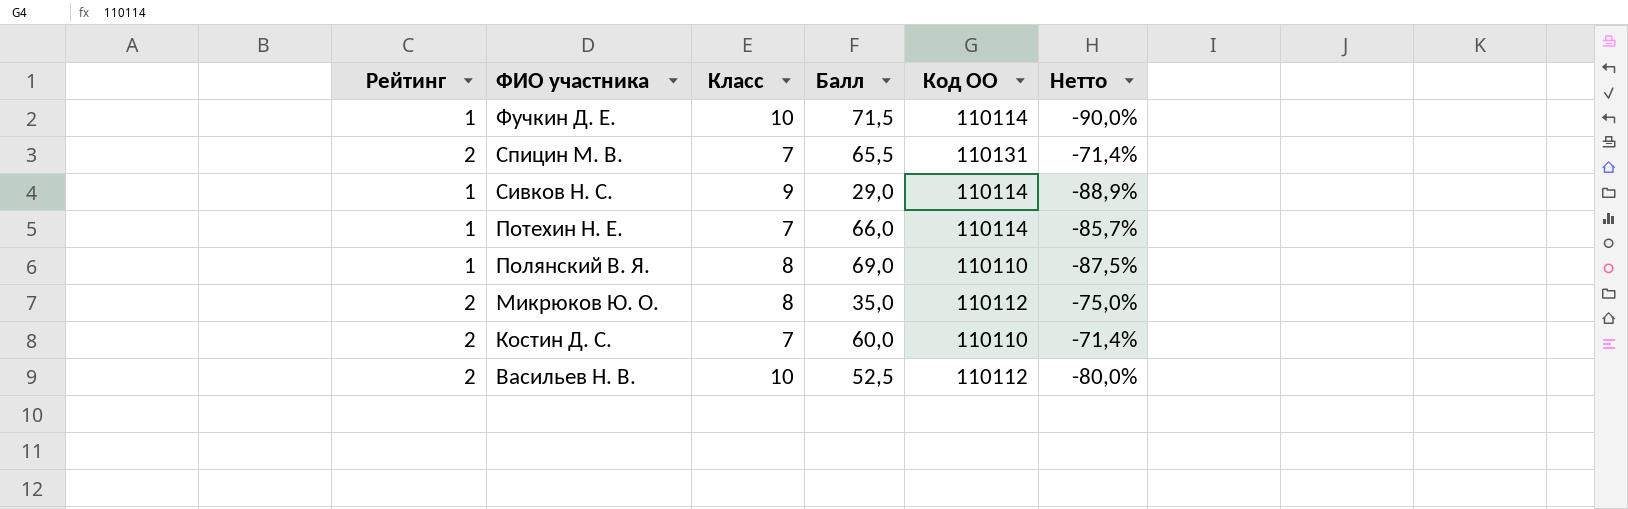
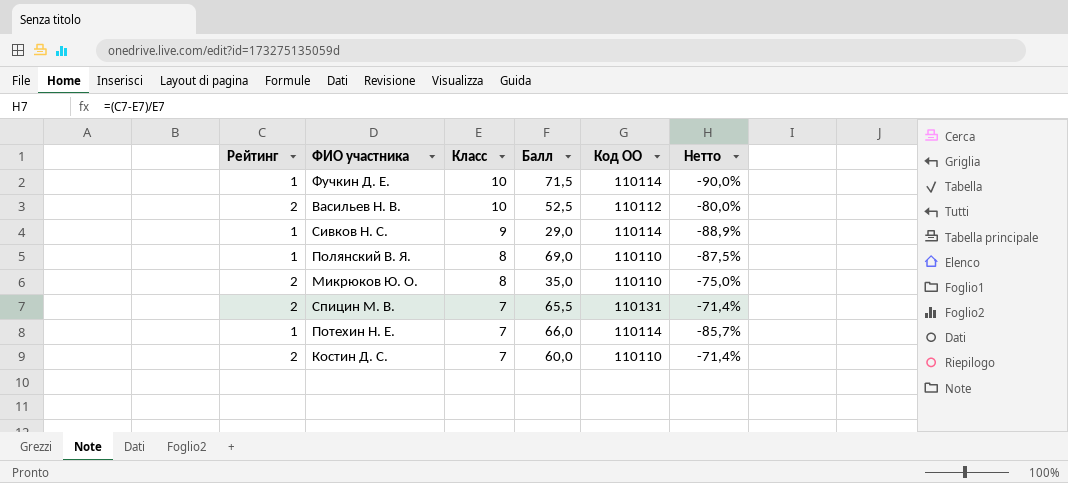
row order: ФИО участника descending -> Класс descending
Микрюков Ю. О. | Код ОО: 110112 -> 110110

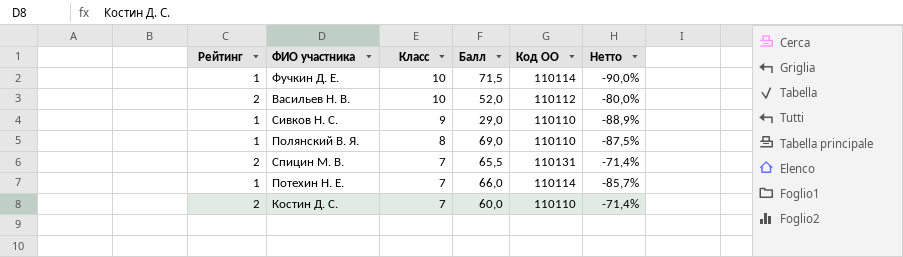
row Микрюков Ю. О.: 2 | 8 | 35,0 | 110110 | -75,0% -> none
Васильев Н. В. | Балл: 52,5 -> 52,0
Сивков Н. С. | Код ОО: 110114 -> 110110

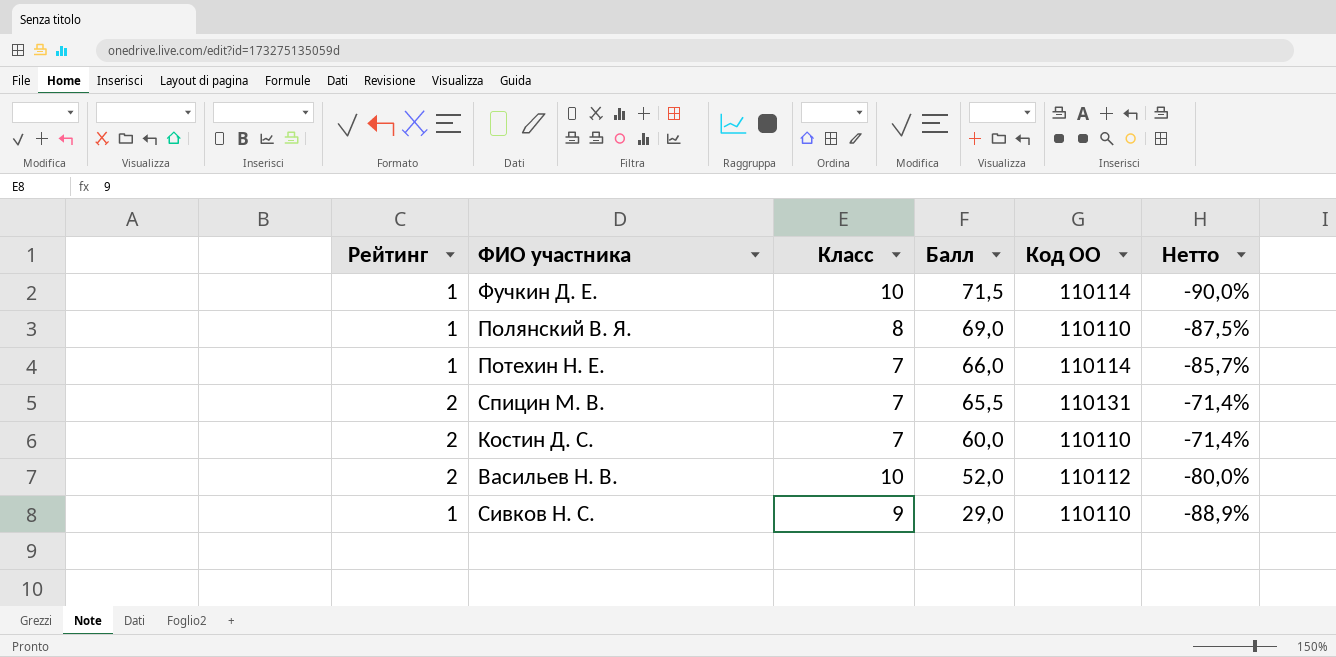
row order: Класс descending -> Балл descending

